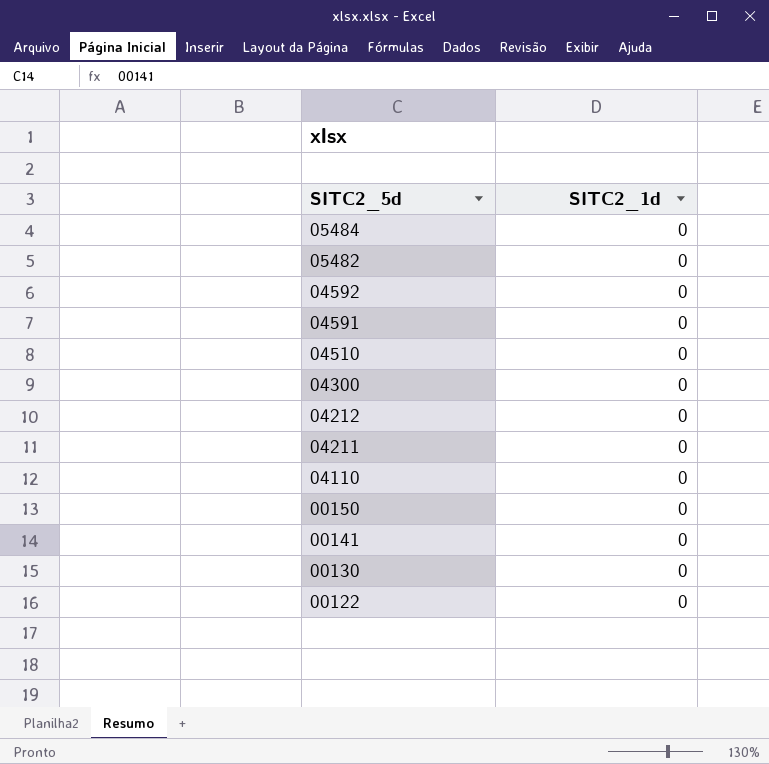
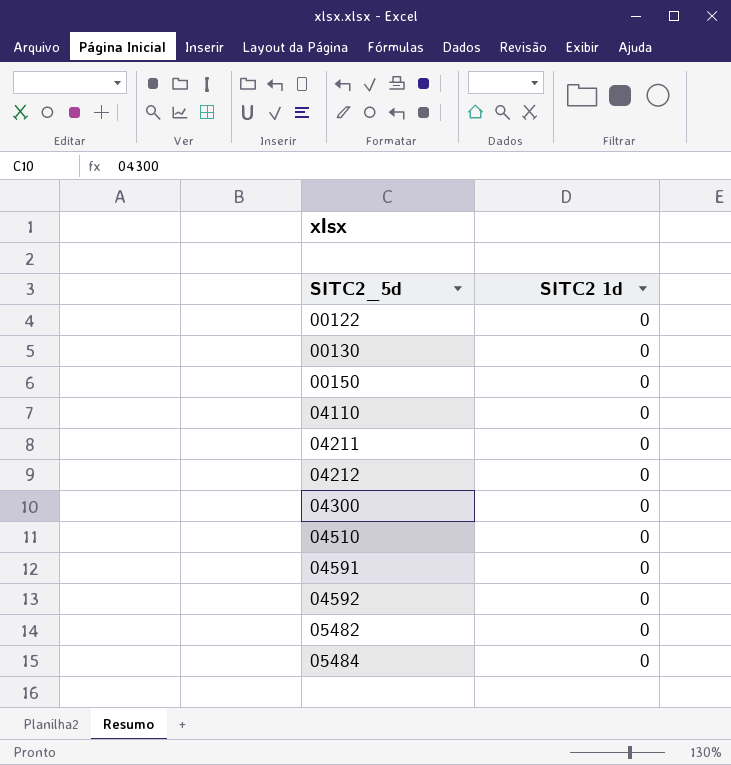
row order: SITC2_5d descending -> SITC2_5d ascending
column name: SITC2_1d -> SITC2 1d
row 00141: 0 -> none

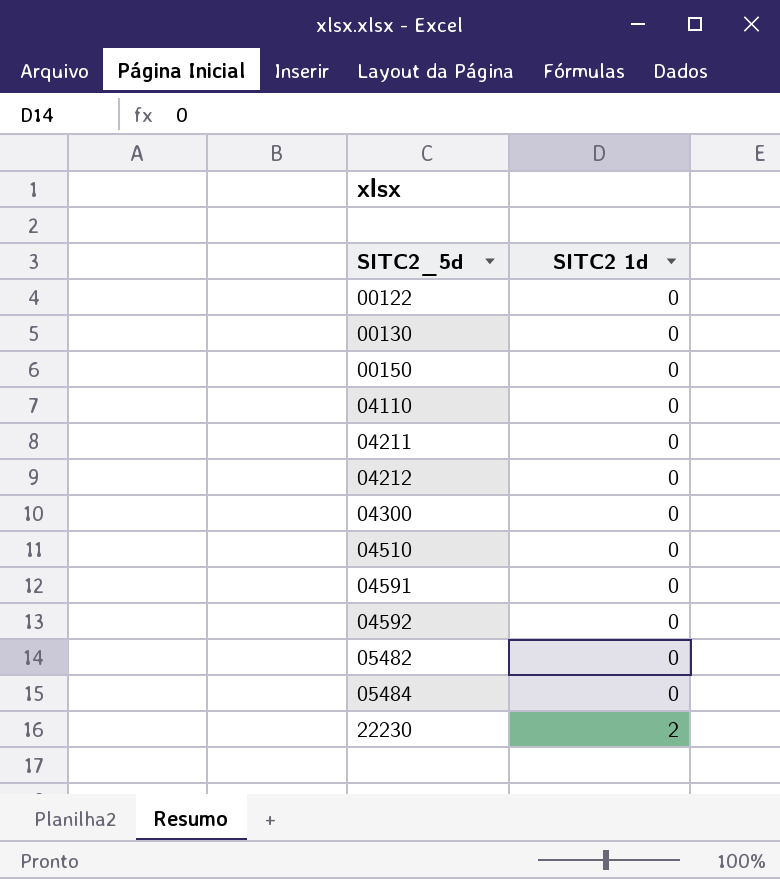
row 22230: none -> 2

